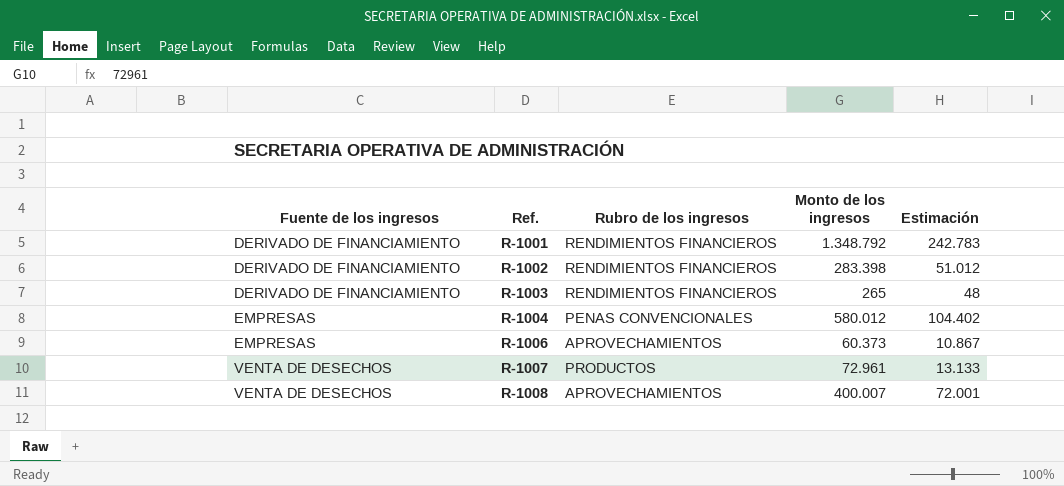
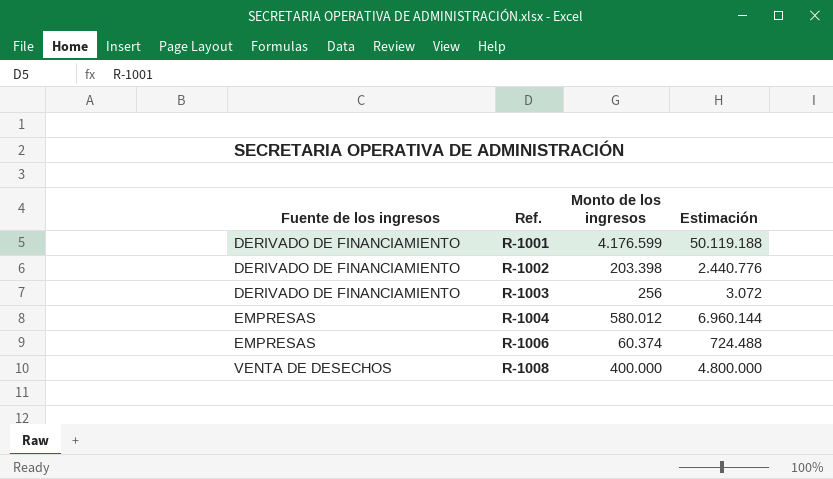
column Rubro de los ingresos | position: 3 -> none
column Estimación | formula: [Monto de los ingresos] * 0,18 -> [Monto de los ingresos] * 12
row R-1007: VENTA DE DESECHOS | PRODUCTOS | 72.961 | 13.133 -> none
R-1001 | Monto de los ingresos: 1.348.792 -> 4.176.599
R-1002 | Monto de los ingresos: 283.398 -> 203.398
R-1003 | Monto de los ingresos: 265 -> 256
R-1006 | Monto de los ingresos: 60.373 -> 60.374
R-1008 | Monto de los ingresos: 400.007 -> 400.000

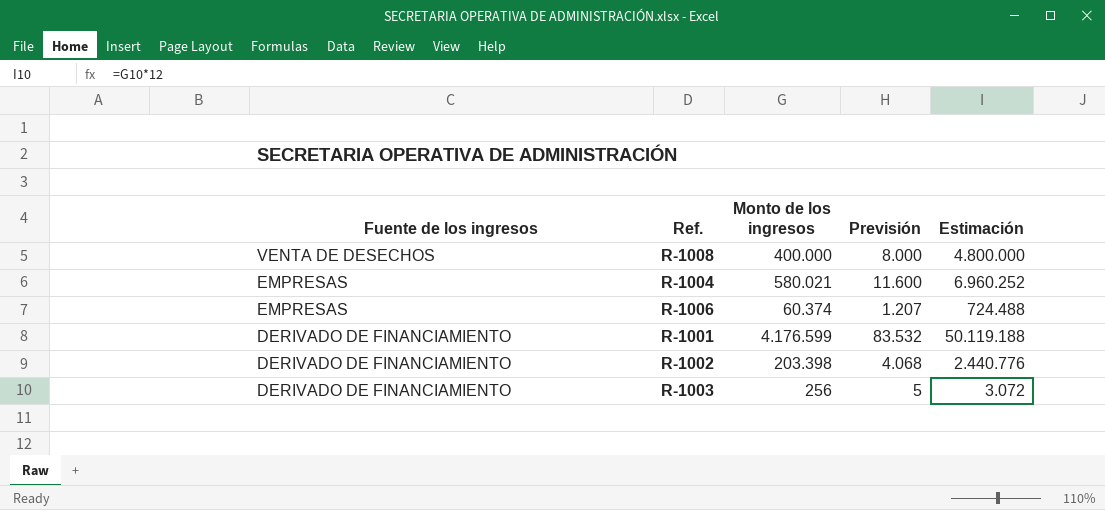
row order: Fuente de los ingresos ascending -> Fuente de los ingresos descending
column Previsión | formula: none -> [Monto de los ingresos] * 0,02
R-1004 | Monto de los ingresos: 580.012 -> 580.021
R-1004 | Estimación: 6.960.144 -> 6.960.252

